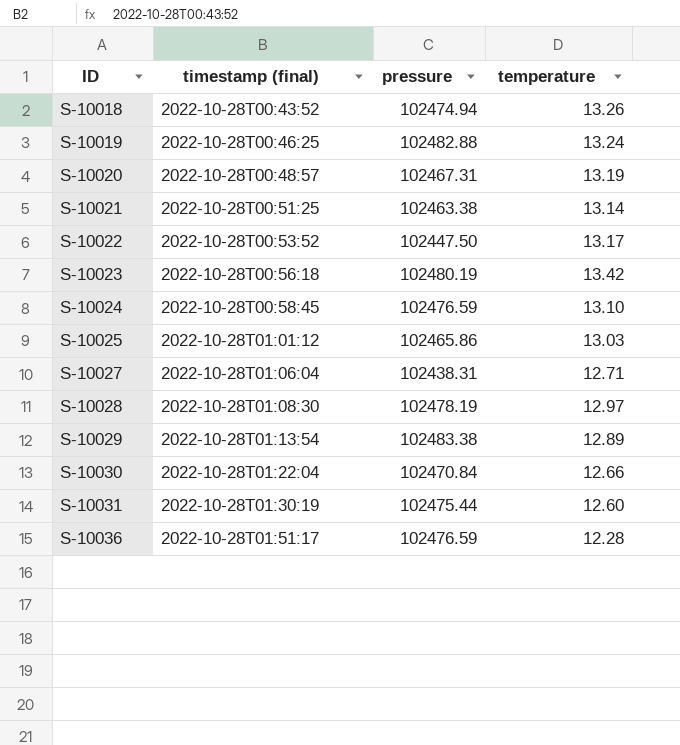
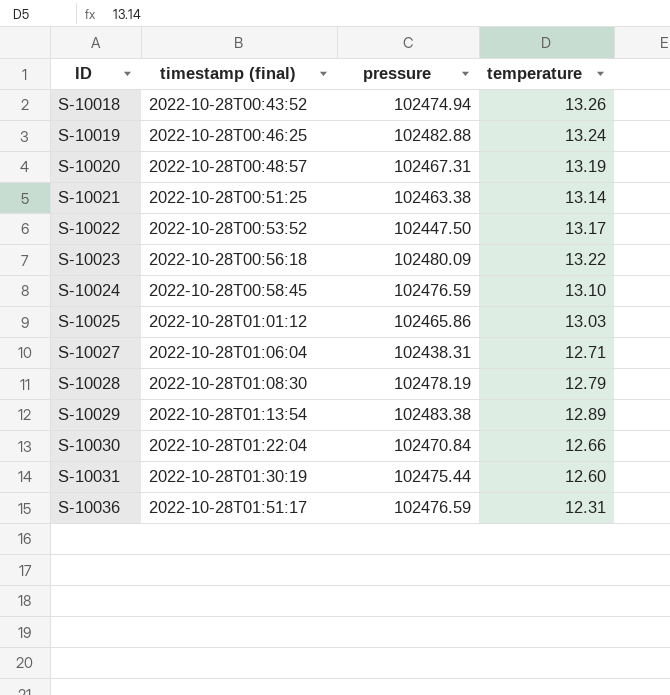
S-10023 | pressure: 102480.19 -> 102480.09
S-10023 | temperature: 13.42 -> 13.22
S-10028 | temperature: 12.97 -> 12.79
S-10036 | temperature: 12.28 -> 12.31

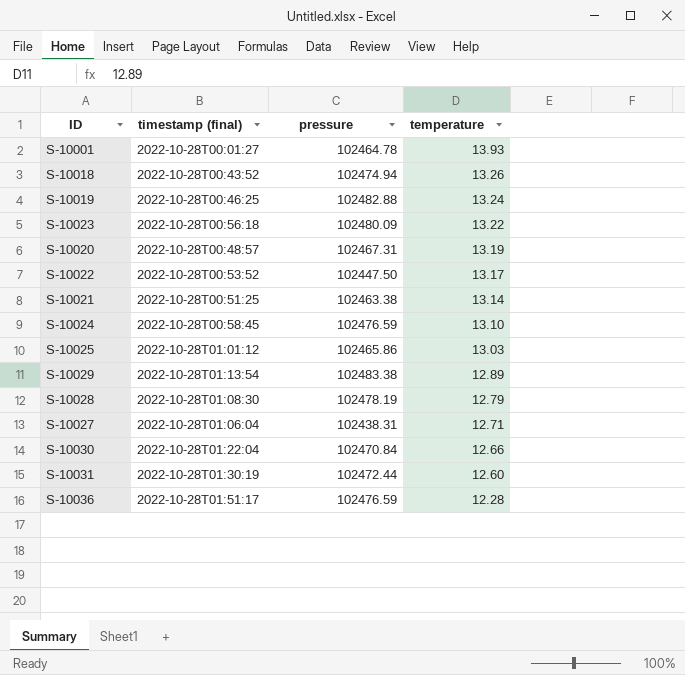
row order: ID ascending -> temperature descending
row S-10001: none -> 2022-10-28T00:01:27 | 102464.78 | 13.93
S-10031 | pressure: 102475.44 -> 102472.44
S-10036 | temperature: 12.31 -> 12.28

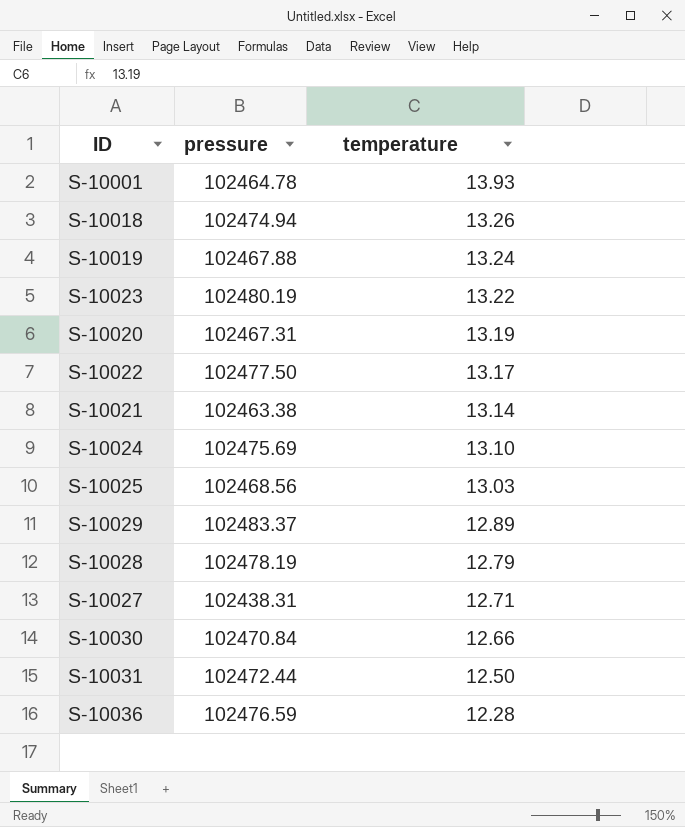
column timestamp (final) | position: 2 -> none
S-10019 | pressure: 102482.88 -> 102467.88
S-10023 | pressure: 102480.09 -> 102480.19
S-10022 | pressure: 102447.50 -> 102477.50
S-10024 | pressure: 102476.59 -> 102475.69
S-10025 | pressure: 102465.86 -> 102468.56
S-10029 | pressure: 102483.38 -> 102483.37
S-10031 | temperature: 12.60 -> 12.50

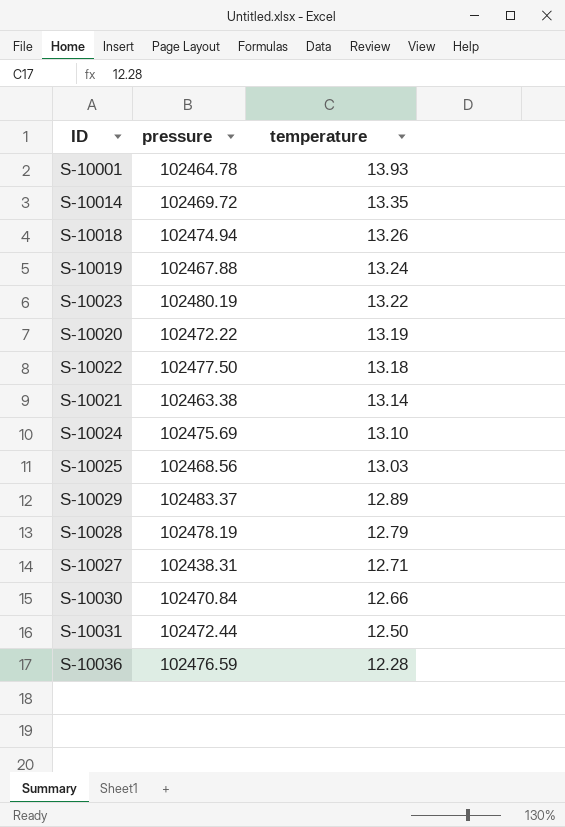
row S-10014: none -> 102469.72 | 13.35
S-10020 | pressure: 102467.31 -> 102472.22
S-10022 | temperature: 13.17 -> 13.18

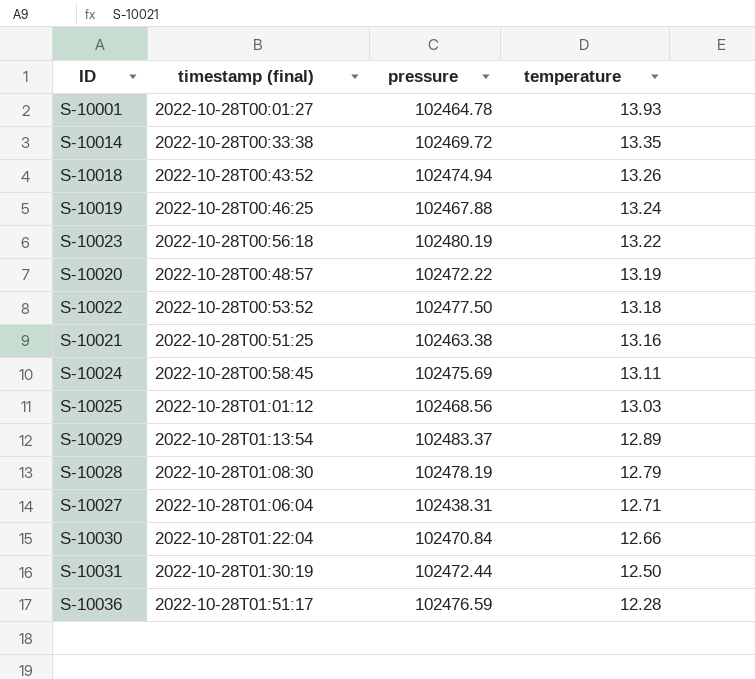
column timestamp (final) | position: none -> 2
S-10021 | temperature: 13.14 -> 13.16
S-10024 | temperature: 13.10 -> 13.11

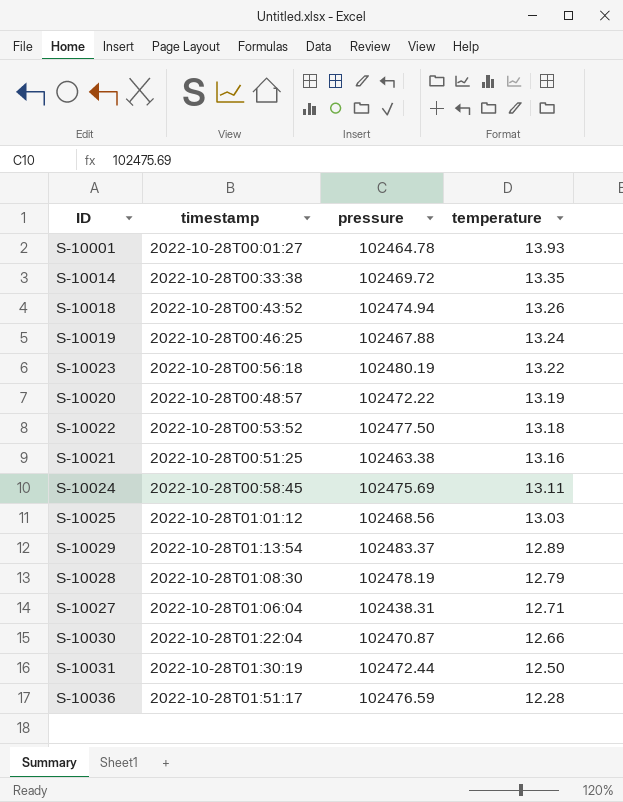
column name: timestamp (final) -> timestamp
S-10030 | pressure: 102470.84 -> 102470.87

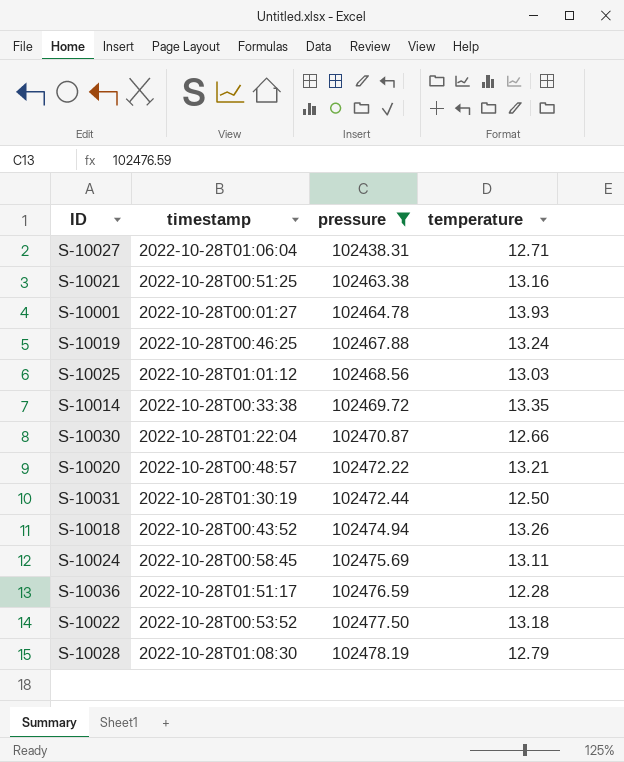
filter: none -> pressure <= 102478.19
row order: temperature descending -> pressure ascending
S-10020 | temperature: 13.19 -> 13.21

